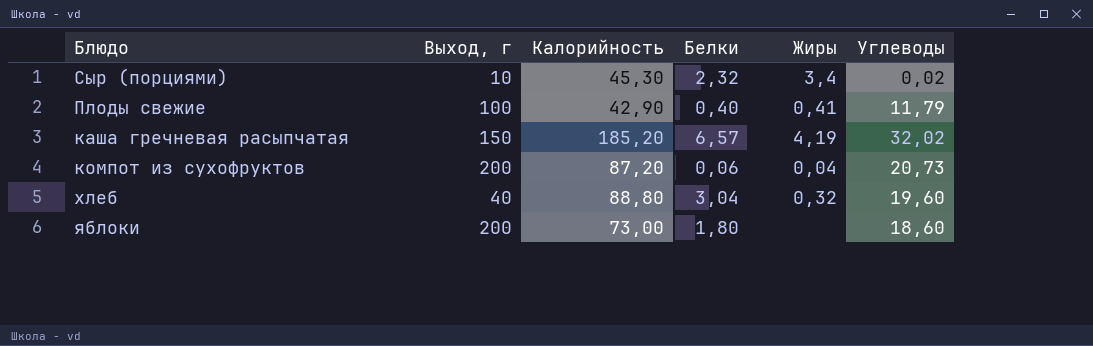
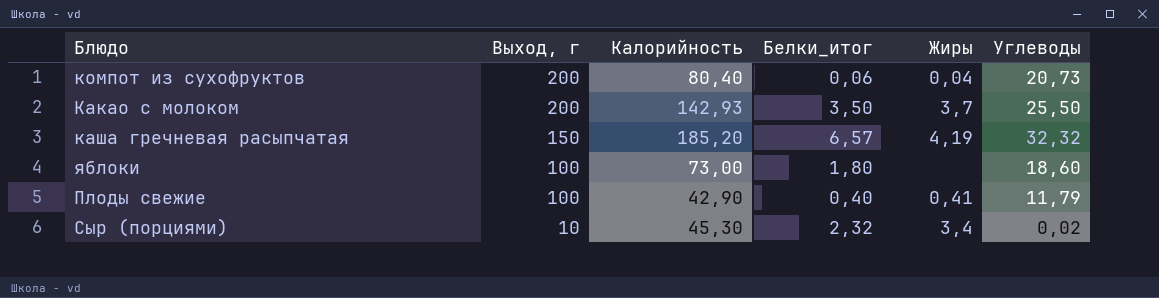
row order: none -> Выход, г descending
column name: Белки -> Белки_итог
row хлеб: 40 | 88,80 | 3,04 | 0,32 | 19,60 -> none
компот из сухофруктов | Калорийность: 87,20 -> 80,40
row Какао с молоком: none -> 200 | 142,93 | 3,50 | 3,7 | 25,50
каша гречневая расыпчатая | Углеводы: 32,02 -> 32,32
яблоки | Выход, г: 200 -> 100

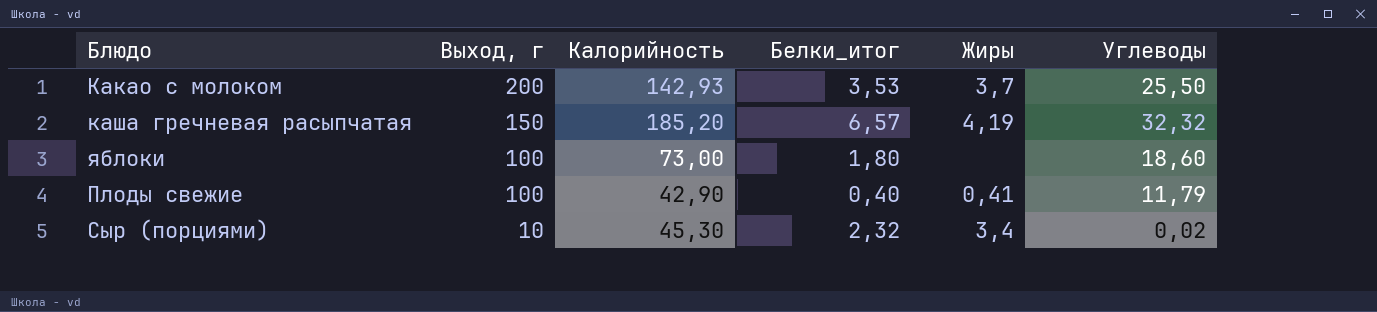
row компот из сухофруктов: 200 | 80,40 | 0,06 | 0,04 | 20,73 -> none
Какао с молоком | Белки_итог: 3,50 -> 3,53

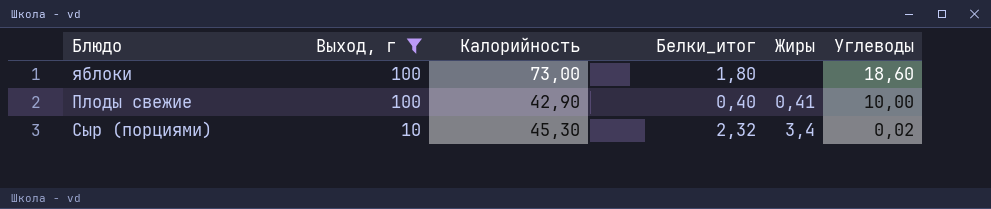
filter: none -> Выход, г <= 100
Плоды свежие | Углеводы: 11,79 -> 10,00

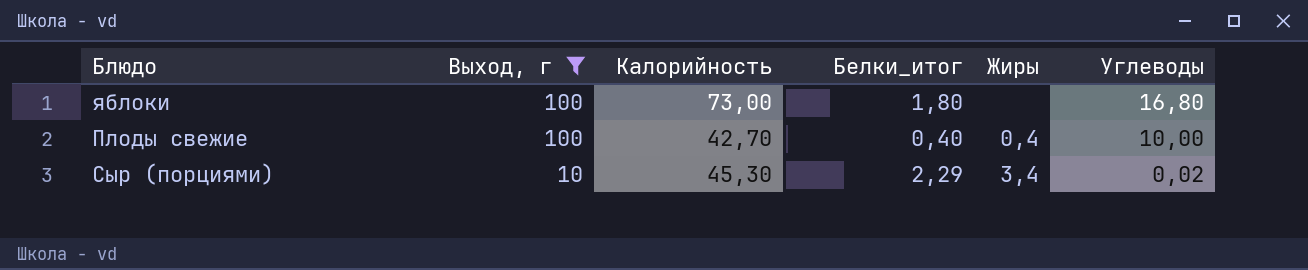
яблоки | Углеводы: 18,60 -> 16,80
Плоды свежие | Калорийность: 42,90 -> 42,70
Плоды свежие | Жиры: 0,41 -> 0,4
Сыр (порциями) | Белки_итог: 2,32 -> 2,29

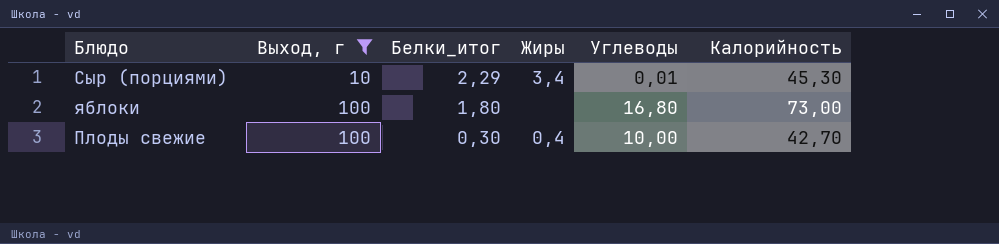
row order: Выход, г descending -> Выход, г ascending
column Калорийность | position: 3 -> 6
Сыр (порциями) | Углеводы: 0,02 -> 0,01
Плоды свежие | Белки_итог: 0,40 -> 0,30

